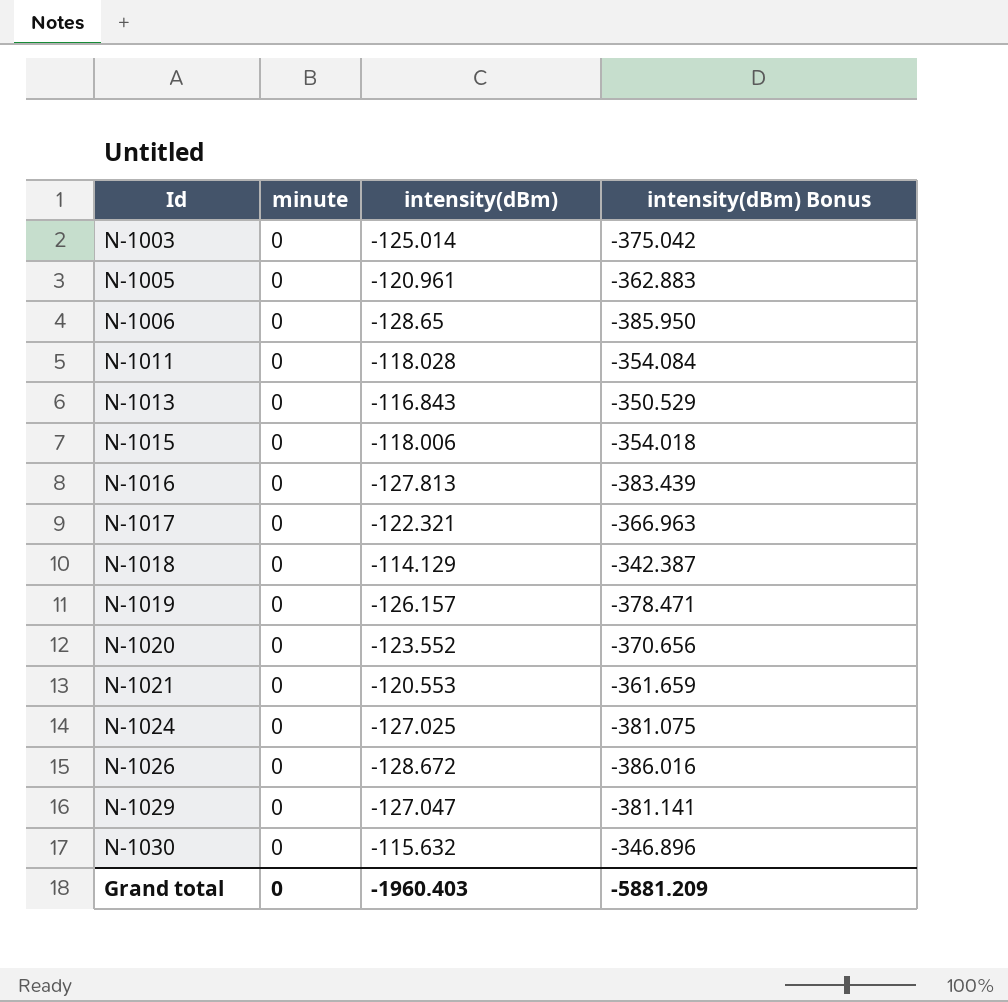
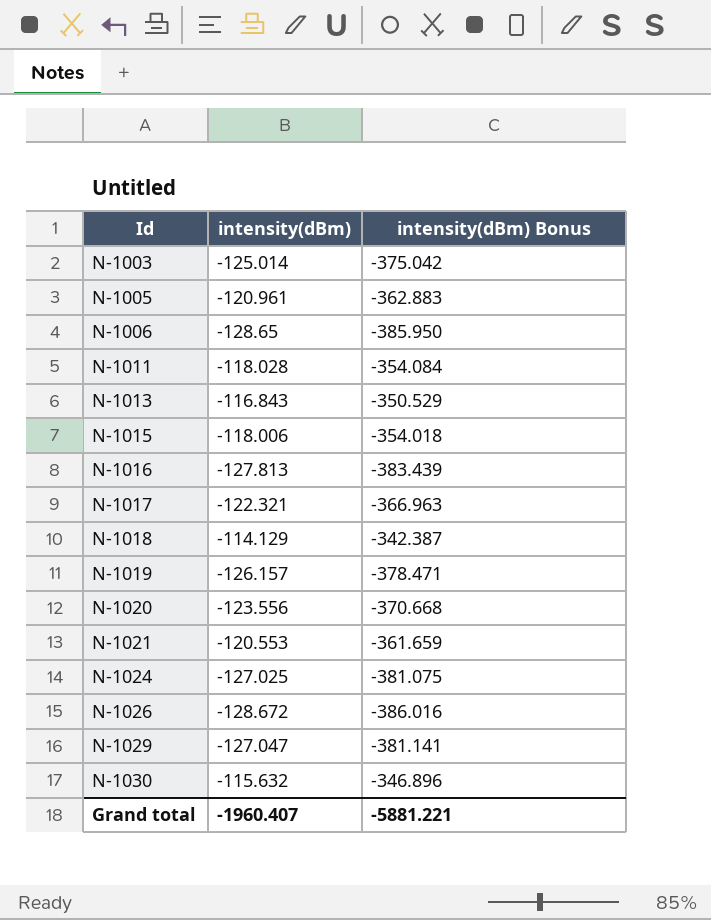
column minute | position: 2 -> none
N-1020 | intensity(dBm): -123.552 -> -123.556
N-1020 | intensity(dBm) Bonus: -370.656 -> -370.668
Grand total | intensity(dBm): -1960.403 -> -1960.407
Grand total | intensity(dBm) Bonus: -5881.209 -> -5881.221

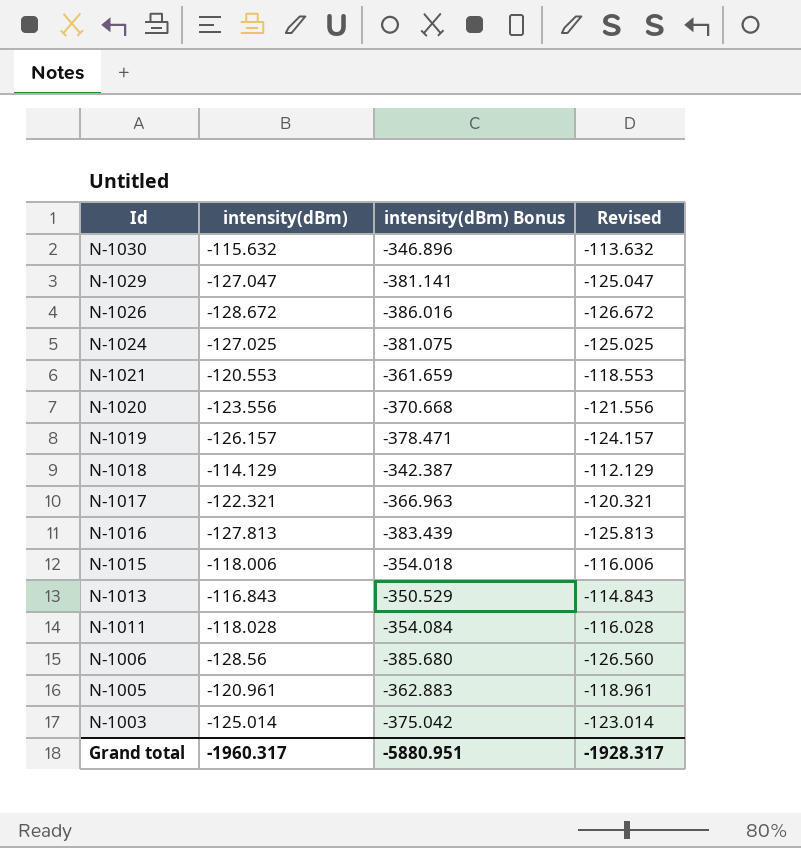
row order: Id ascending -> Id descending
column Revised | formula: none -> [intensity(dBm)] + 2
N-1006 | intensity(dBm): -128.65 -> -128.56
N-1006 | intensity(dBm) Bonus: -385.950 -> -385.680
Grand total | intensity(dBm): -1960.407 -> -1960.317
Grand total | intensity(dBm) Bonus: -5881.221 -> -5880.951

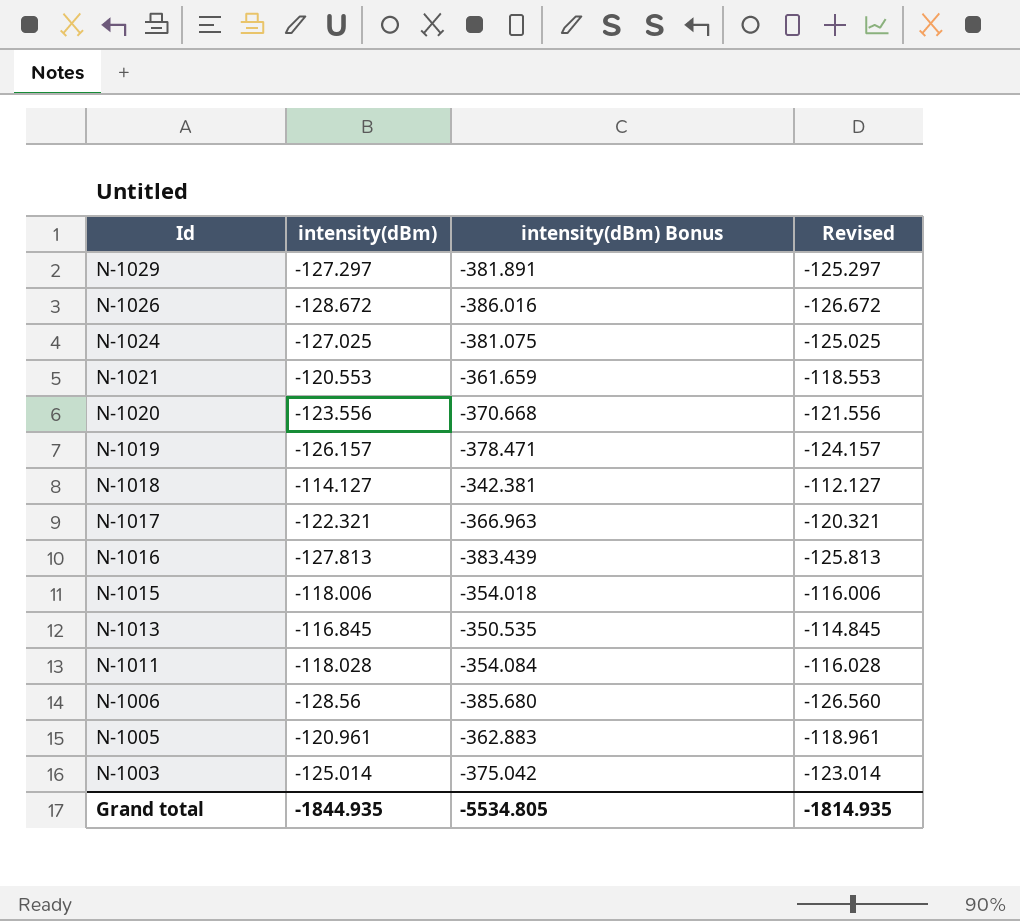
row N-1030: -115.632 | -346.896 | -113.632 -> none
N-1029 | intensity(dBm): -127.047 -> -127.297
N-1029 | intensity(dBm) Bonus: -381.141 -> -381.891
N-1029 | Revised: -125.047 -> -125.297
N-1018 | intensity(dBm): -114.129 -> -114.127
N-1018 | intensity(dBm) Bonus: -342.387 -> -342.381
N-1018 | Revised: -112.129 -> -112.127
N-1013 | intensity(dBm): -116.843 -> -116.845
N-1013 | intensity(dBm) Bonus: -350.529 -> -350.535
N-1013 | Revised: -114.843 -> -114.845
Grand total | intensity(dBm): -1960.317 -> -1844.935
Grand total | intensity(dBm) Bonus: -5880.951 -> -5534.805
Grand total | Revised: -1928.317 -> -1814.935

